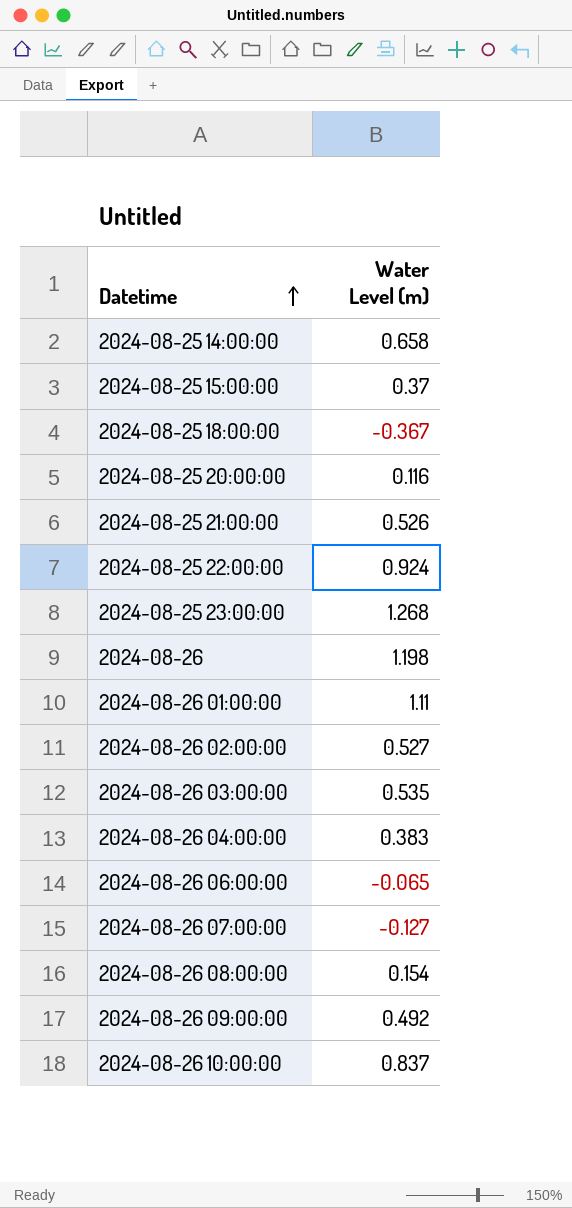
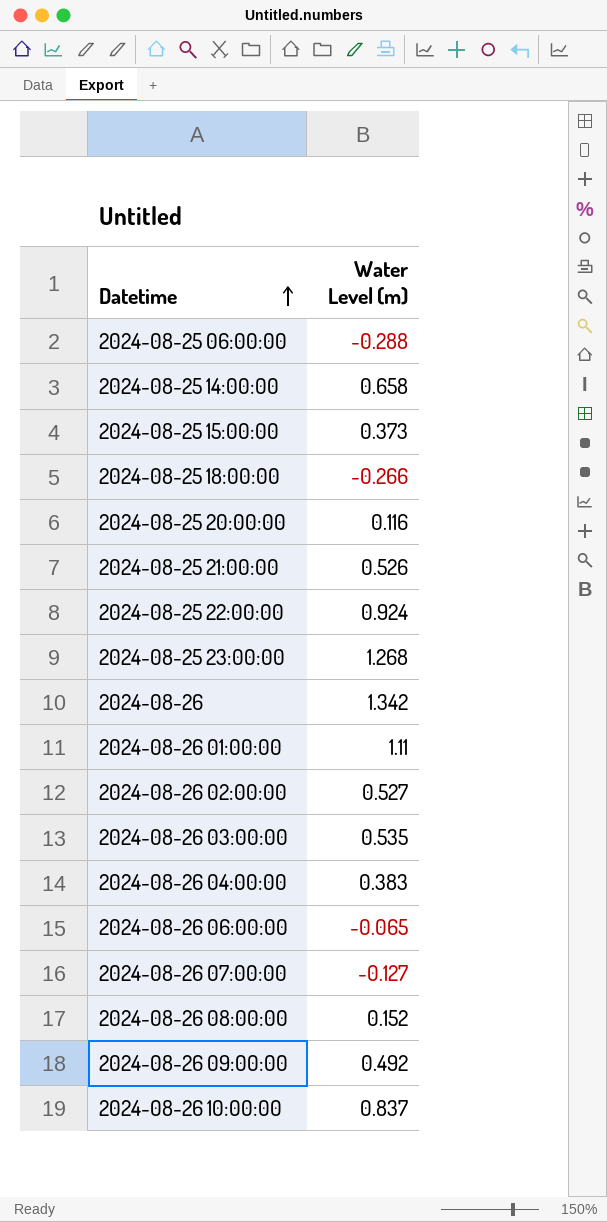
row 2024-08-25 06:00:00: none -> -0.288
2024-08-25 15:00:00 | Water Level (m): 0.37 -> 0.373
2024-08-25 18:00:00 | Water Level (m): -0.367 -> -0.266
2024-08-26 | Water Level (m): 1.198 -> 1.342
2024-08-26 08:00:00 | Water Level (m): 0.154 -> 0.152

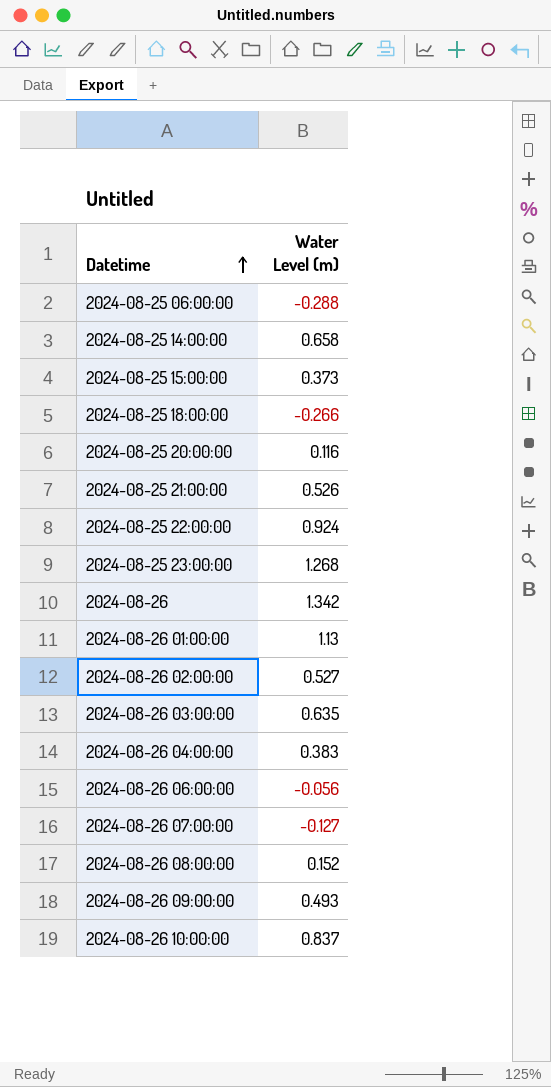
2024-08-26 01:00:00 | Water Level (m): 1.11 -> 1.13
2024-08-26 03:00:00 | Water Level (m): 0.535 -> 0.635
2024-08-26 06:00:00 | Water Level (m): -0.065 -> -0.056
2024-08-26 09:00:00 | Water Level (m): 0.492 -> 0.493

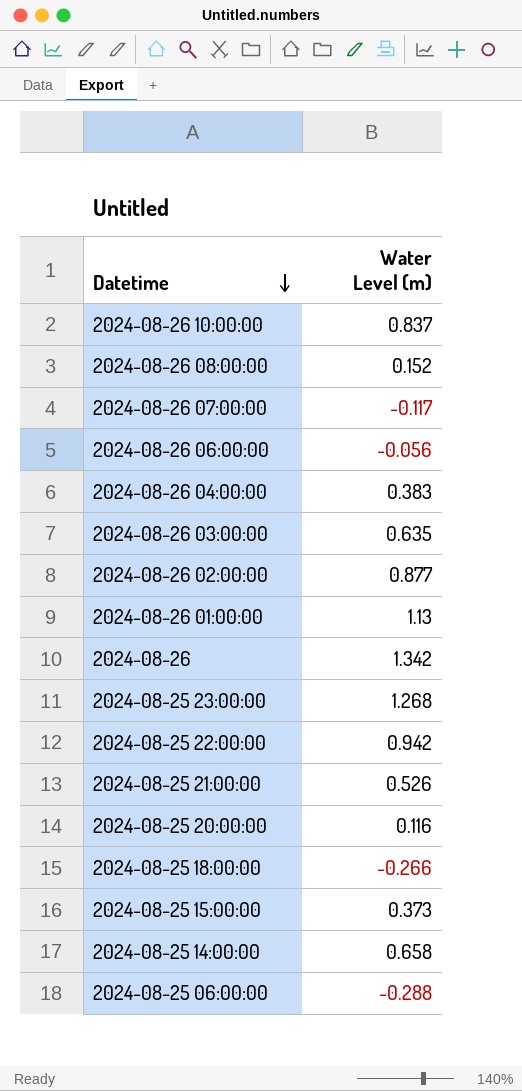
row order: Datetime ascending -> Datetime descending
row 2024-08-26 09:00:00: 0.493 -> none
2024-08-26 07:00:00 | Water Level (m): -0.127 -> -0.117
2024-08-26 02:00:00 | Water Level (m): 0.527 -> 0.877
2024-08-25 22:00:00 | Water Level (m): 0.924 -> 0.942

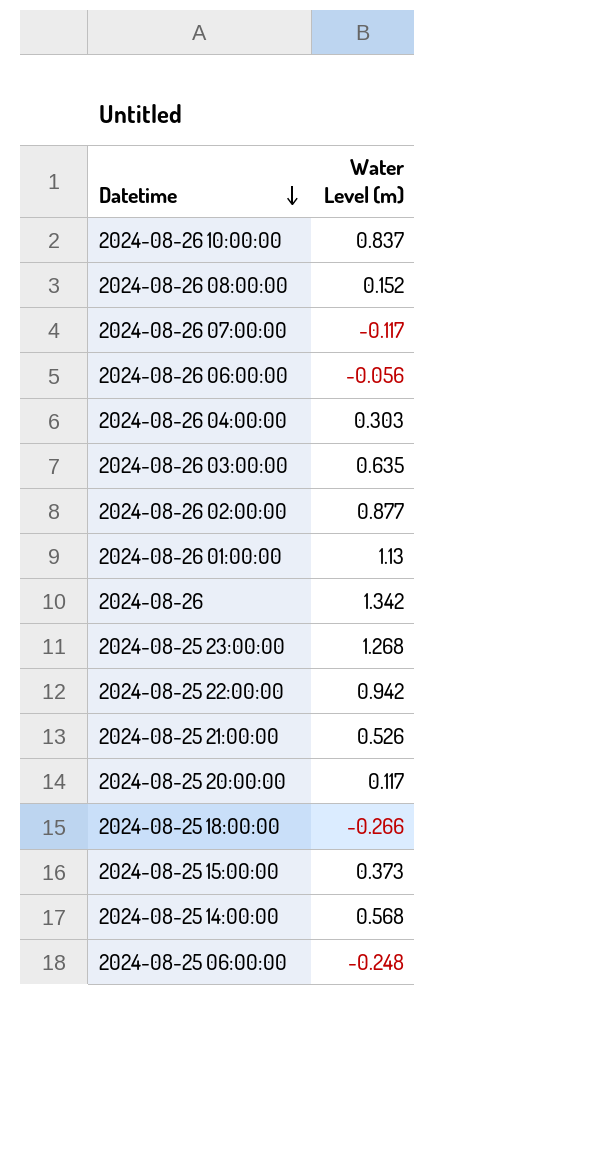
2024-08-26 04:00:00 | Water Level (m): 0.383 -> 0.303
2024-08-25 20:00:00 | Water Level (m): 0.116 -> 0.117
2024-08-25 14:00:00 | Water Level (m): 0.658 -> 0.568
2024-08-25 06:00:00 | Water Level (m): -0.288 -> -0.248

